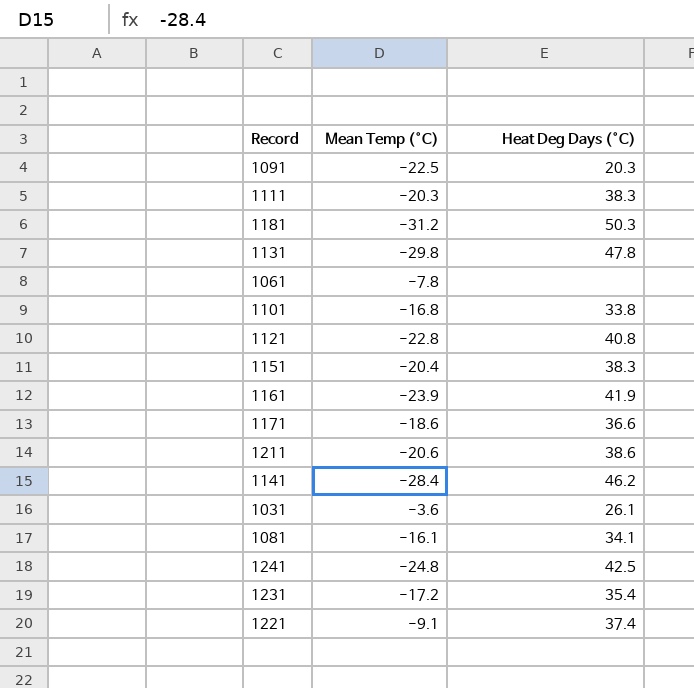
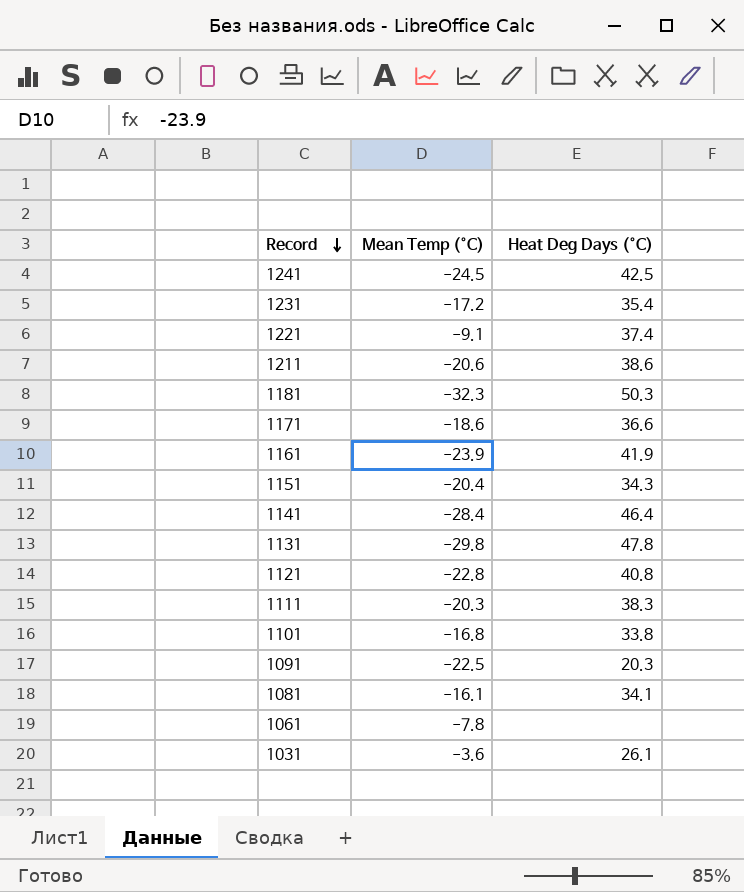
row order: none -> Record descending
1241 | Mean Temp (°C): -24.8 -> -24.5
1181 | Mean Temp (°C): -31.2 -> -32.3
1151 | Heat Deg Days (°C): 38.3 -> 34.3
1141 | Heat Deg Days (°C): 46.2 -> 46.4

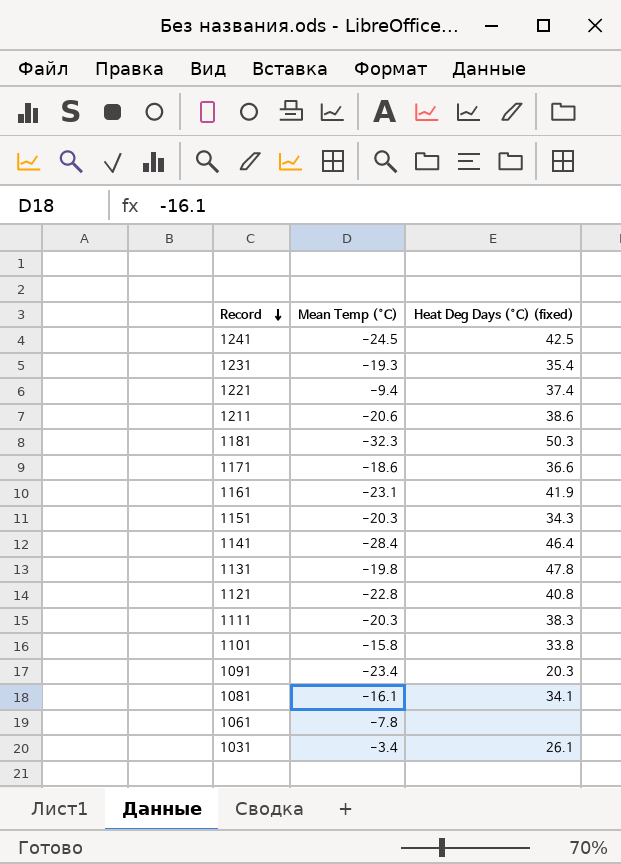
column name: Heat Deg Days (°C) -> Heat Deg Days (°C) (fixed)
1231 | Mean Temp (°C): -17.2 -> -19.3
1221 | Mean Temp (°C): -9.1 -> -9.4
1161 | Mean Temp (°C): -23.9 -> -23.1
1151 | Mean Temp (°C): -20.4 -> -20.3
1131 | Mean Temp (°C): -29.8 -> -19.8
1101 | Mean Temp (°C): -16.8 -> -15.8
1091 | Mean Temp (°C): -22.5 -> -23.4
1031 | Mean Temp (°C): -3.6 -> -3.4

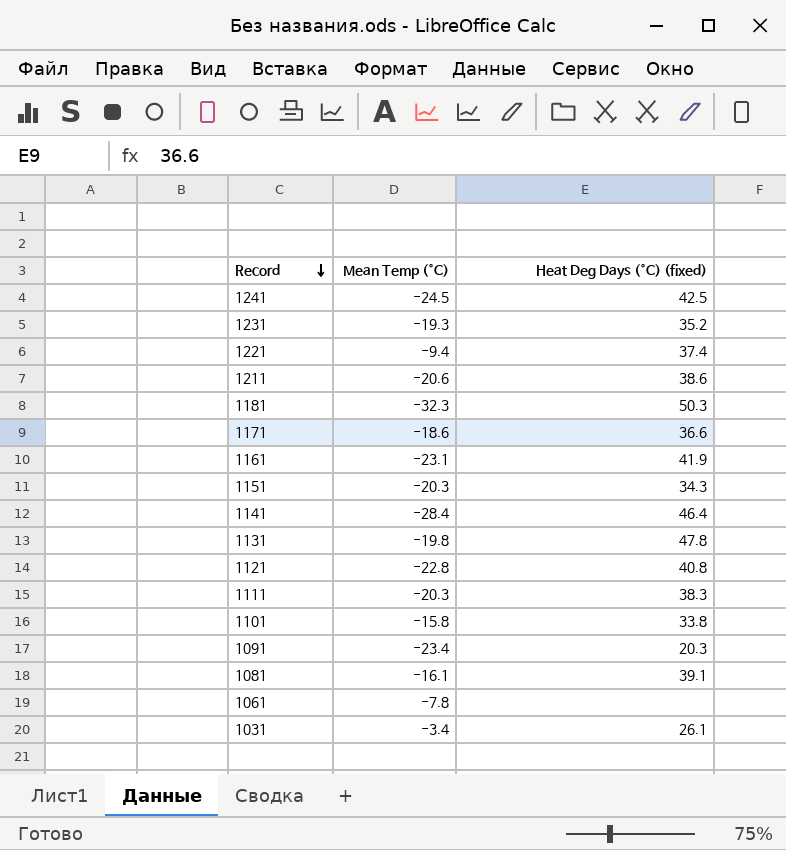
1231 | Heat Deg Days (°C) (fixed): 35.4 -> 35.2
1081 | Heat Deg Days (°C) (fixed): 34.1 -> 39.1

